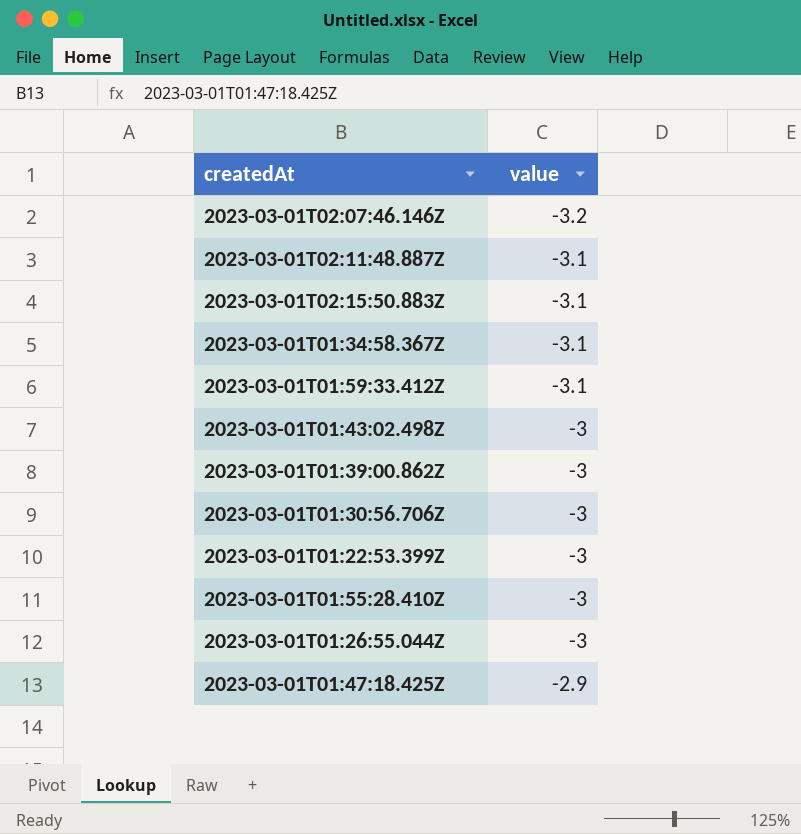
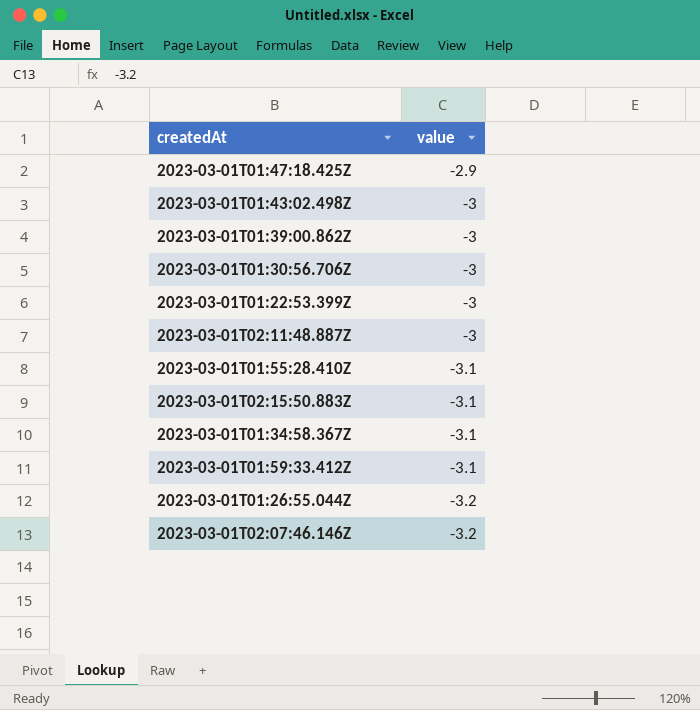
row order: value ascending -> value descending
2023-03-01T02:11:48.887Z | value: -3.1 -> -3
2023-03-01T01:55:28.410Z | value: -3 -> -3.1
2023-03-01T01:26:55.044Z | value: -3 -> -3.2

